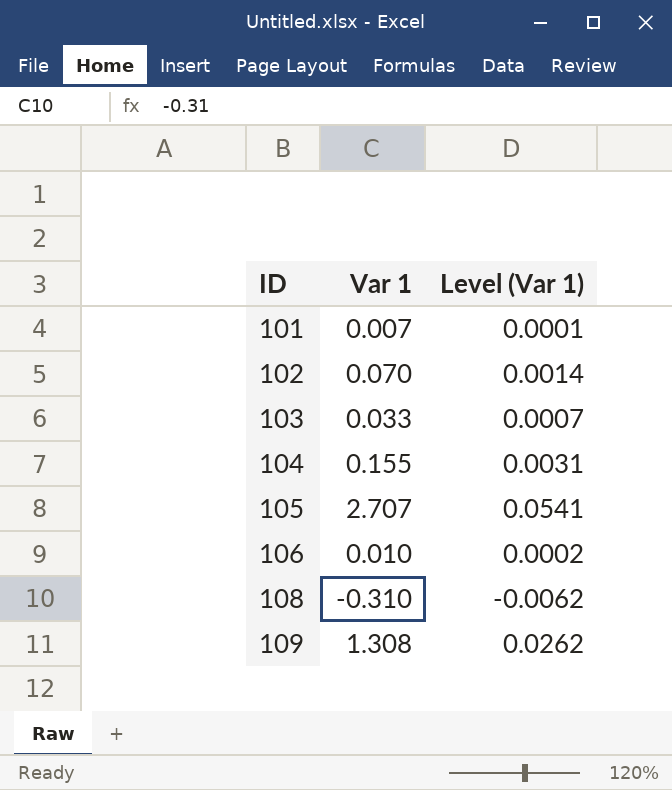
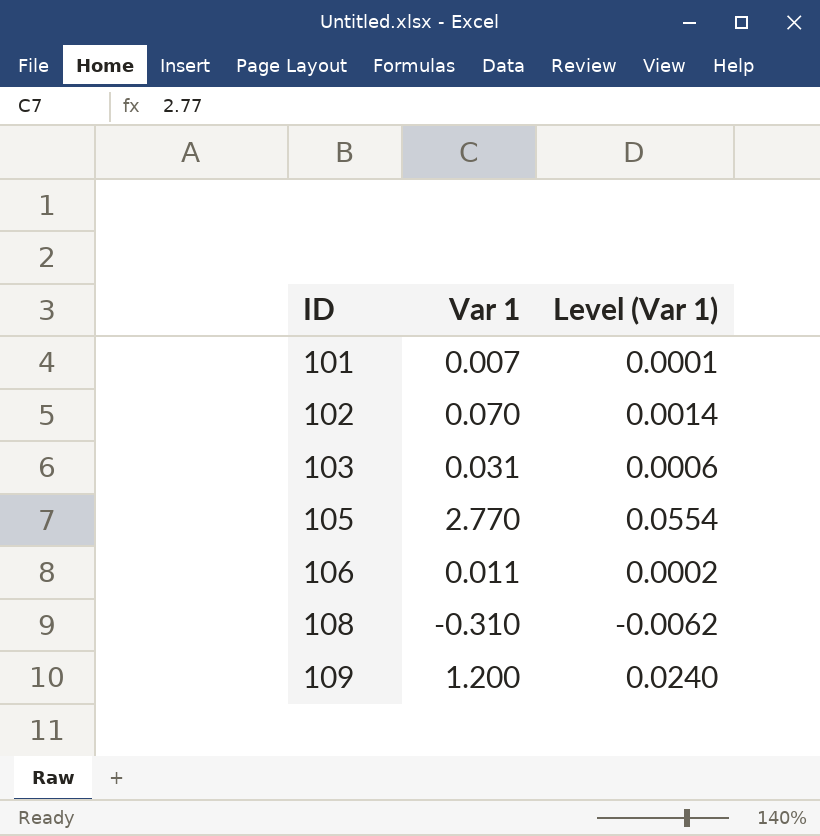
row 104: 0.155 | 0.0031 -> none
103 | Var 1: 0.033 -> 0.031
103 | Level (Var 1): 0.0007 -> 0.0006
105 | Var 1: 2.707 -> 2.770
105 | Level (Var 1): 0.0541 -> 0.0554
106 | Var 1: 0.010 -> 0.011
109 | Var 1: 1.308 -> 1.200
109 | Level (Var 1): 0.0262 -> 0.0240

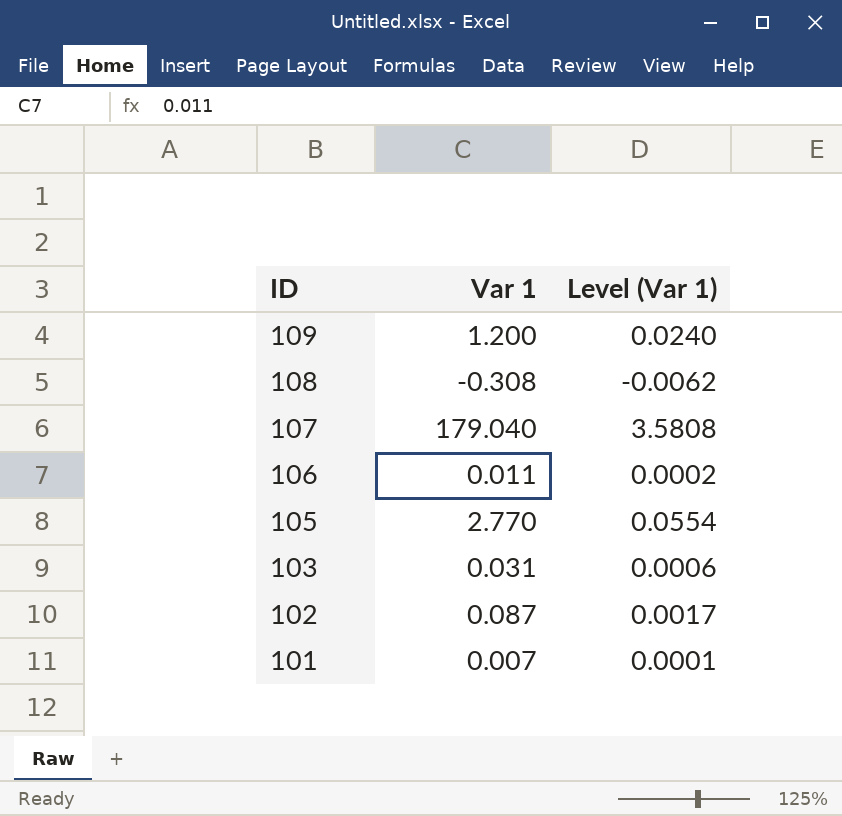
row order: ID ascending -> ID descending
108 | Var 1: -0.310 -> -0.308
row 107: none -> 179.040 | 3.5808
102 | Var 1: 0.070 -> 0.087
102 | Level (Var 1): 0.0014 -> 0.0017

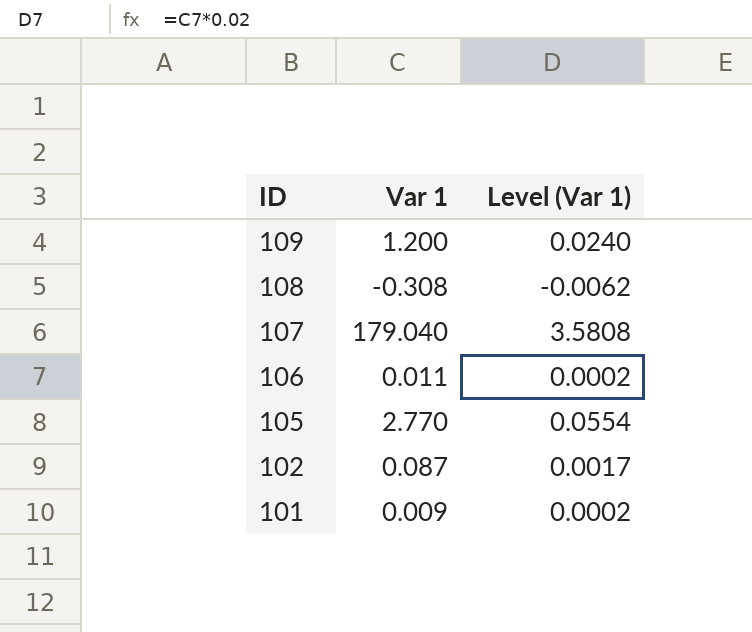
row 103: 0.031 | 0.0006 -> none
101 | Var 1: 0.007 -> 0.009
101 | Level (Var 1): 0.0001 -> 0.0002

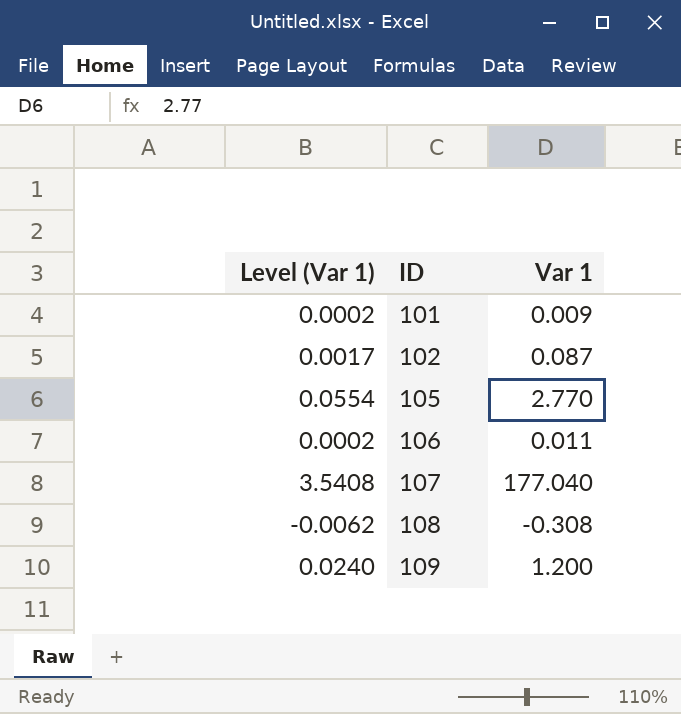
row order: ID descending -> ID ascending
column Level (Var 1) | position: 3 -> 1
107 | Level (Var 1): 3.5808 -> 3.5408
107 | Var 1: 179.040 -> 177.040

